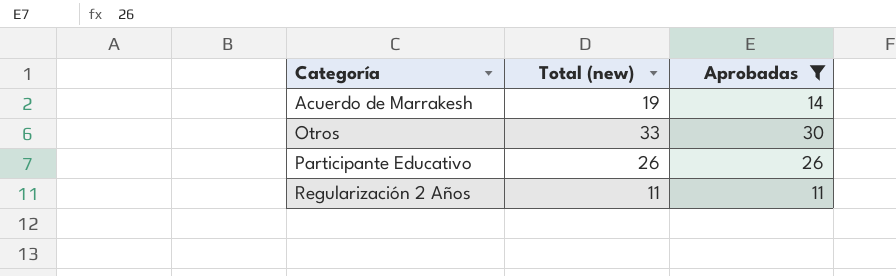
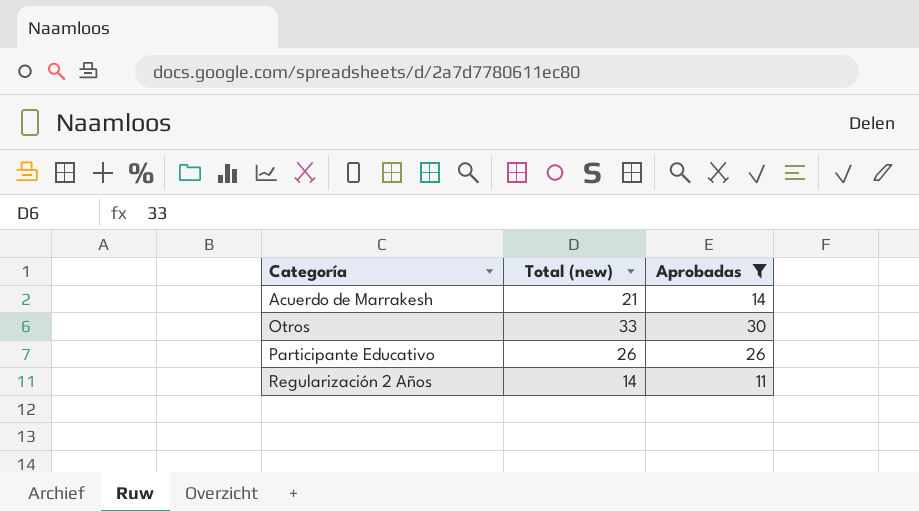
Acuerdo de Marrakesh | Total (new): 19 -> 21
Regularización 2 Años | Total (new): 11 -> 14

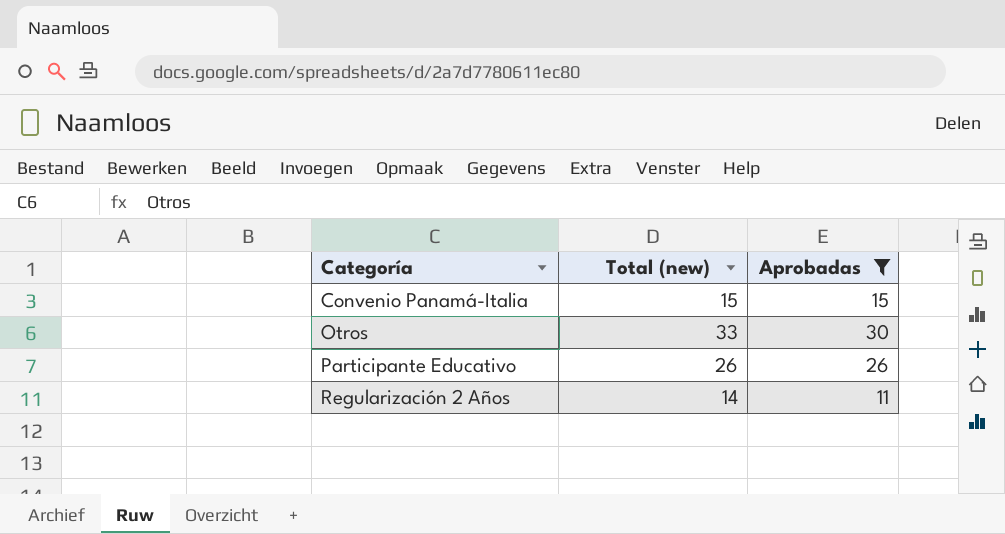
row Acuerdo de Marrakesh: 21 | 14 -> none
row Convenio Panamá-Italia: none -> 15 | 15

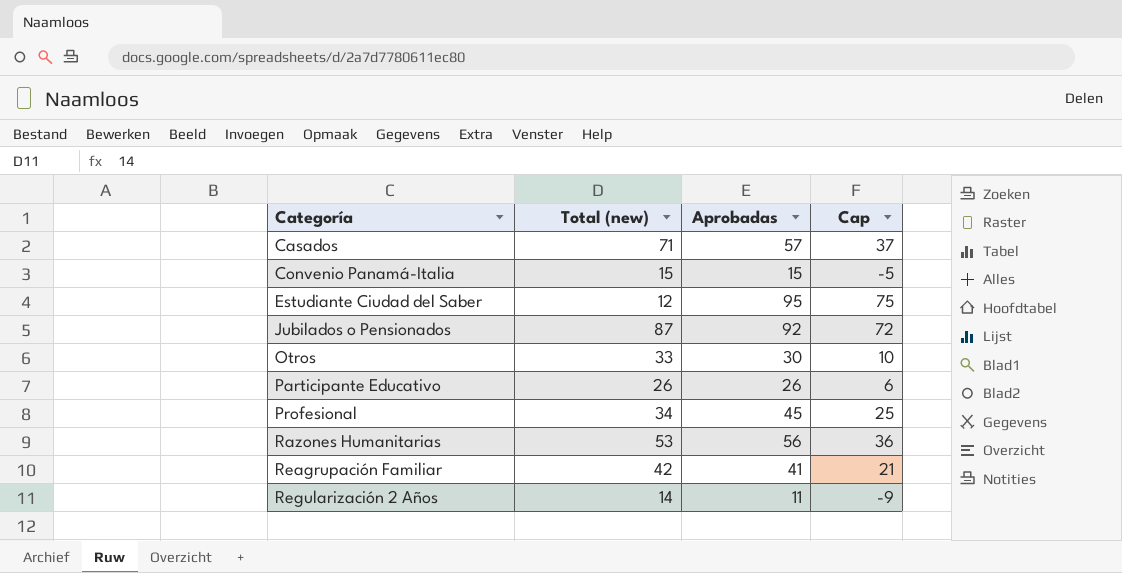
filter: Aprobadas <= 30 -> none
column Cap | formula: none -> [Aprobadas] - 20

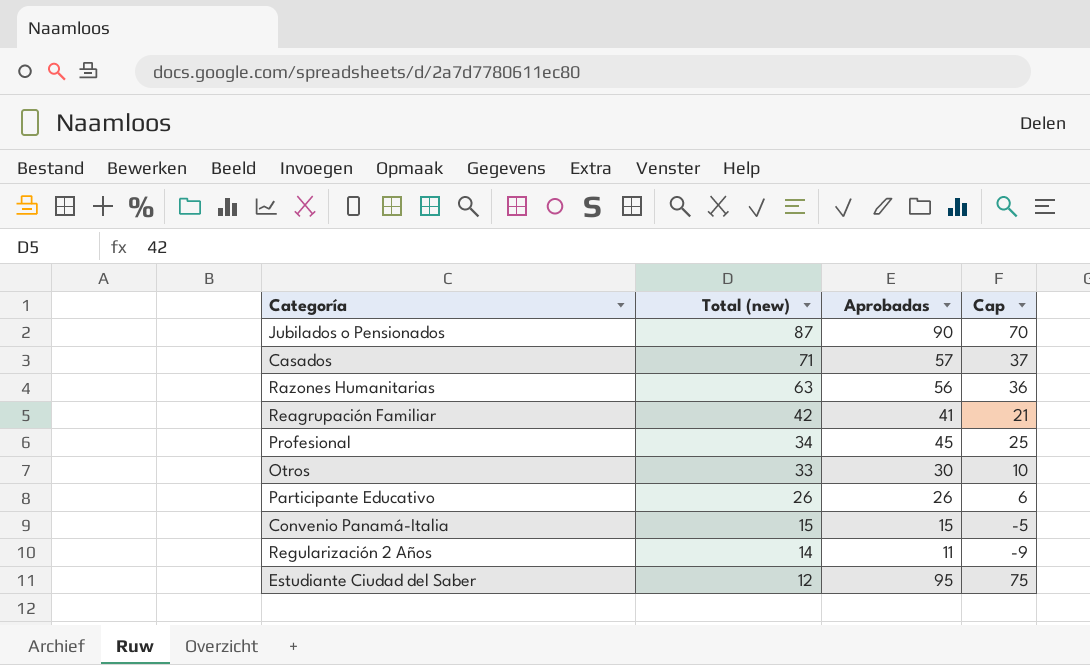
row order: Categoría ascending -> Total (new) descending
Jubilados o Pensionados | Aprobadas: 92 -> 90
Jubilados o Pensionados | Cap: 72 -> 70
Razones Humanitarias | Total (new): 53 -> 63

